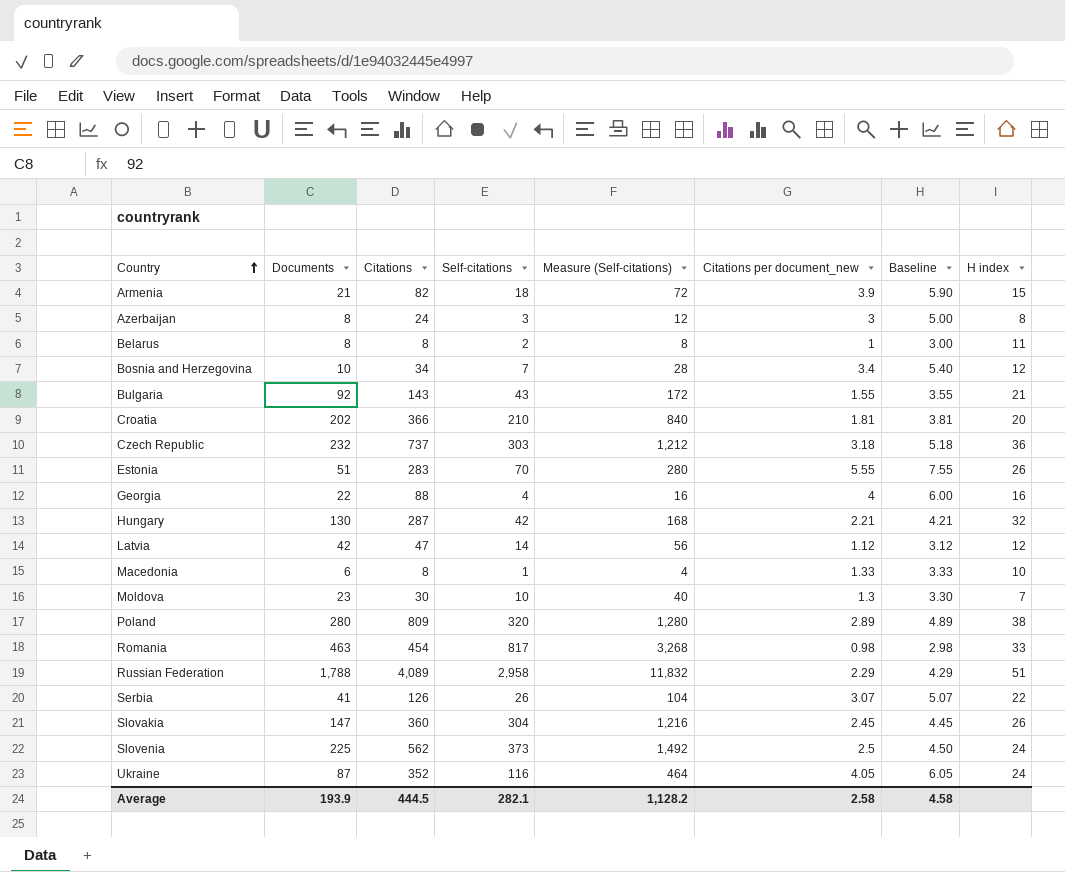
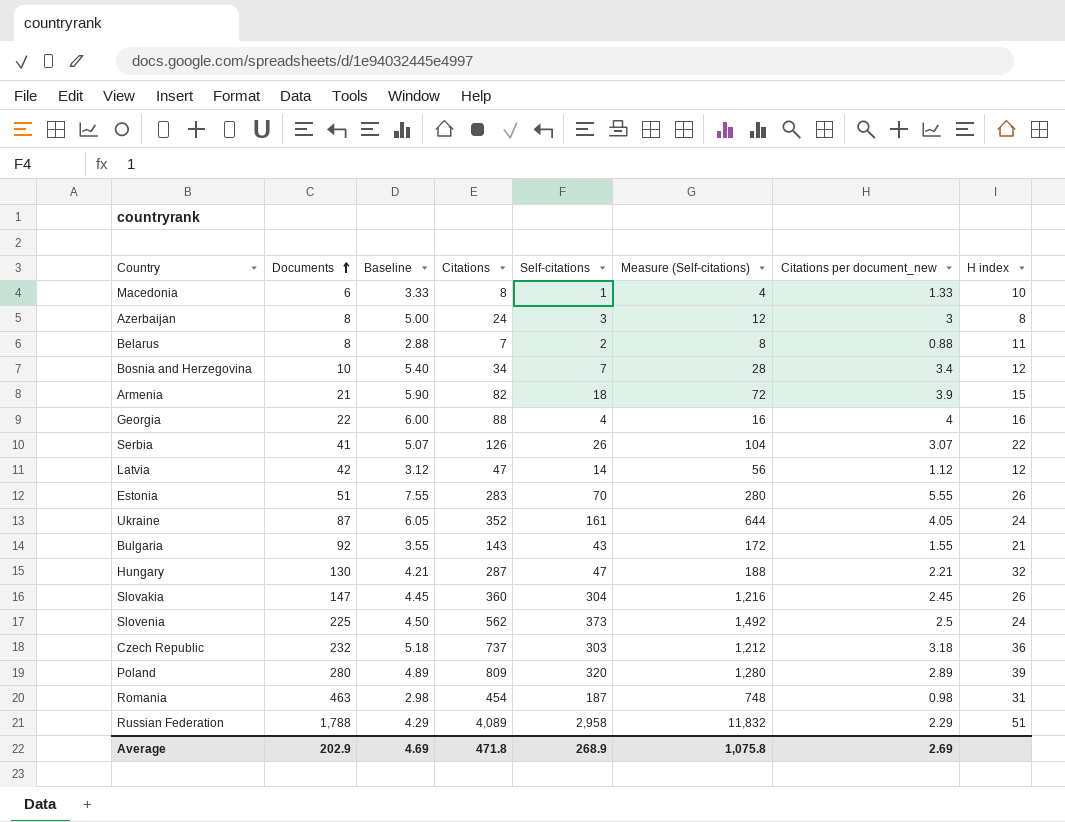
row order: Country ascending -> Documents ascending
column Baseline | position: 7 -> 3
row Croatia: 202 | 366 | 210 | 840 | 1.81 | 3.81 | 20 -> none
row Moldova: 23 | 30 | 10 | 40 | 1.3 | 3.30 | 7 -> none
Belarus | Baseline: 3.00 -> 2.88
Belarus | Citations: 8 -> 7
Belarus | Citations per document_new: 1 -> 0.88
Ukraine | Self-citations: 116 -> 161
Ukraine | Measure (Self-citations): 464 -> 644
Hungary | Self-citations: 42 -> 47
Hungary | Measure (Self-citations): 168 -> 188
Poland | H index: 38 -> 39
Romania | Self-citations: 817 -> 187
Romania | Measure (Self-citations): 3,268 -> 748
Romania | H index: 33 -> 31
Average | Documents: 193.9 -> 202.9
Average | Baseline: 4.58 -> 4.69
Average | Citations: 444.5 -> 471.8
Average | Self-citations: 282.1 -> 268.9
Average | Measure (Self-citations): 1,128.2 -> 1,075.8
Average | Citations per document_new: 2.58 -> 2.69

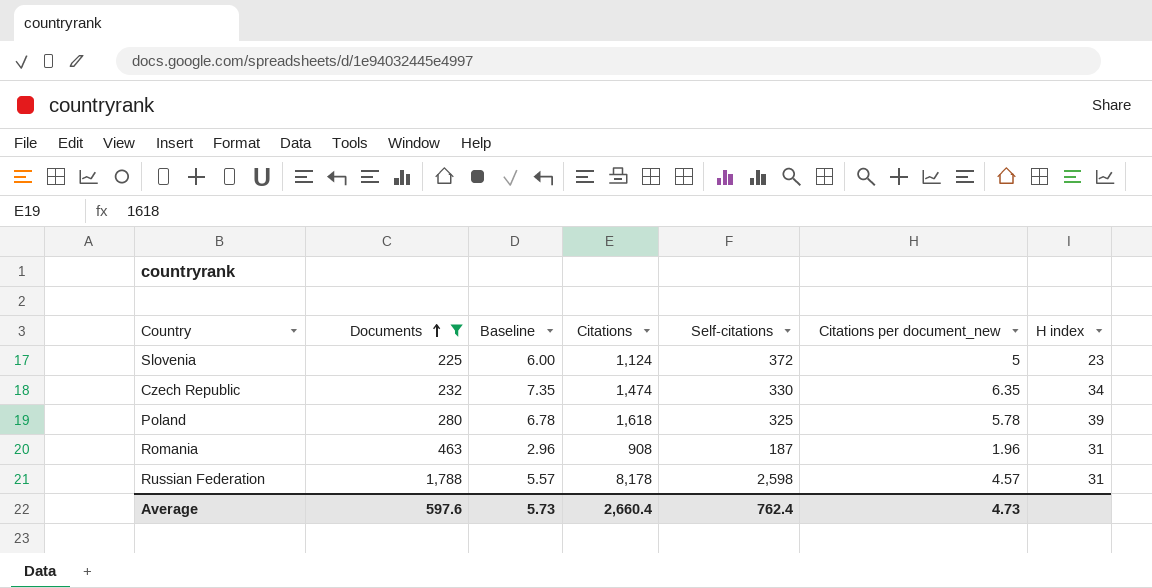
filter: none -> Documents >= 225
column Measure (Self-citations) | formula: [Self-citations] * 4 -> none
column Baseline | formula: [Citations per document_new] + 2 -> [Citations per document_new] + 1
Slovenia | Citations: 562 -> 1,124
Slovenia | Self-citations: 373 -> 372
Slovenia | Citations per document_new: 2.5 -> 5
Slovenia | H index: 24 -> 23
Czech Republic | Citations: 737 -> 1,474
Czech Republic | Self-citations: 303 -> 330
Czech Republic | Citations per document_new: 3.18 -> 6.35
Czech Republic | H index: 36 -> 34
Poland | Citations: 809 -> 1,618
Poland | Self-citations: 320 -> 325
Poland | Citations per document_new: 2.89 -> 5.78
Romania | Citations: 454 -> 908
Romania | Citations per document_new: 0.98 -> 1.96
Russian Federation | Citations: 4,089 -> 8,178
Russian Federation | Self-citations: 2,958 -> 2,598
Russian Federation | Citations per document_new: 2.29 -> 4.57
Russian Federation | H index: 51 -> 31
Average | Documents: 202.9 -> 597.6
Average | Baseline: 4.69 -> 5.73
Average | Citations: 471.8 -> 2,660.4
Average | Self-citations: 268.9 -> 762.4
Average | Citations per document_new: 2.69 -> 4.73

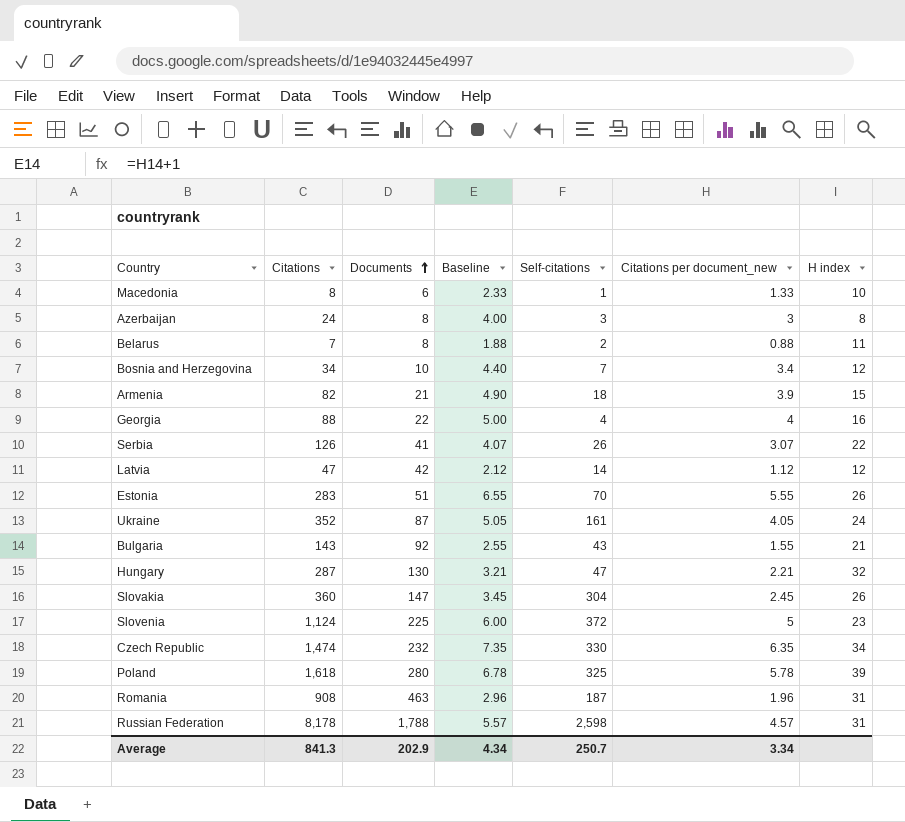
filter: Documents >= 225 -> none
column Citations | position: 4 -> 2
Average | Citations: 2,660.4 -> 841.3
Average | Documents: 597.6 -> 202.9
Average | Baseline: 5.73 -> 4.34
Average | Self-citations: 762.4 -> 250.7
Average | Citations per document_new: 4.73 -> 3.34

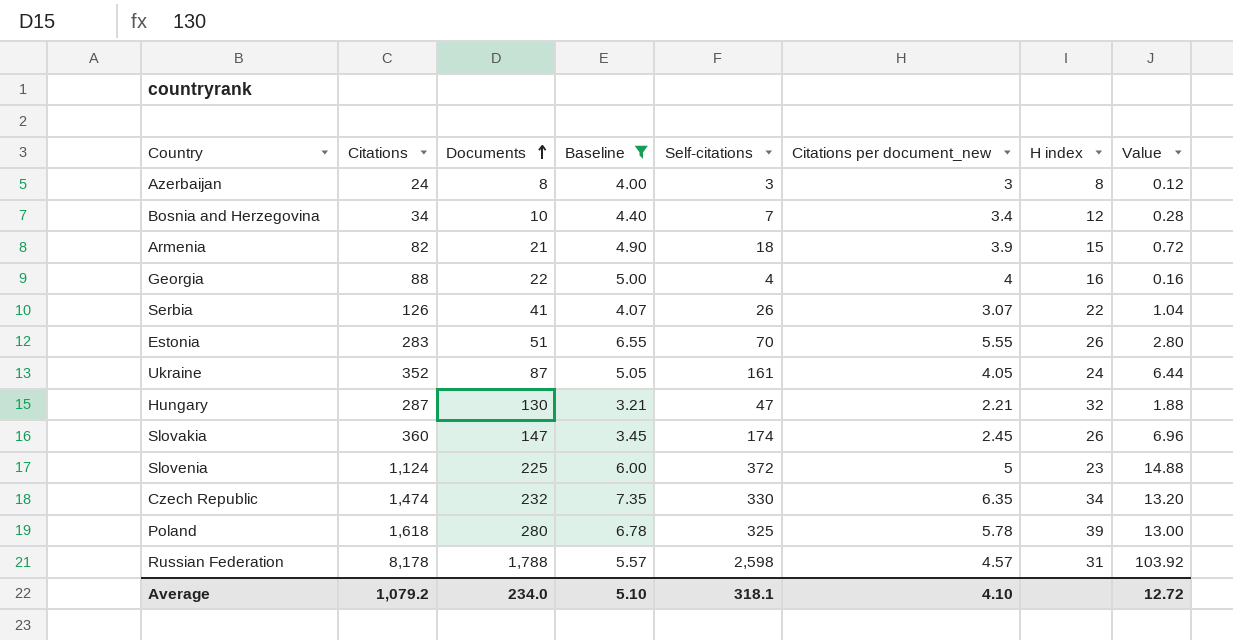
filter: none -> Baseline >= 3.21
column Value | formula: none -> [Self-citations] * 0.04
Slovakia | Self-citations: 304 -> 174
Average | Citations: 841.3 -> 1,079.2
Average | Documents: 202.9 -> 234.0
Average | Baseline: 4.34 -> 5.10
Average | Self-citations: 250.7 -> 318.1
Average | Citations per document_new: 3.34 -> 4.10

